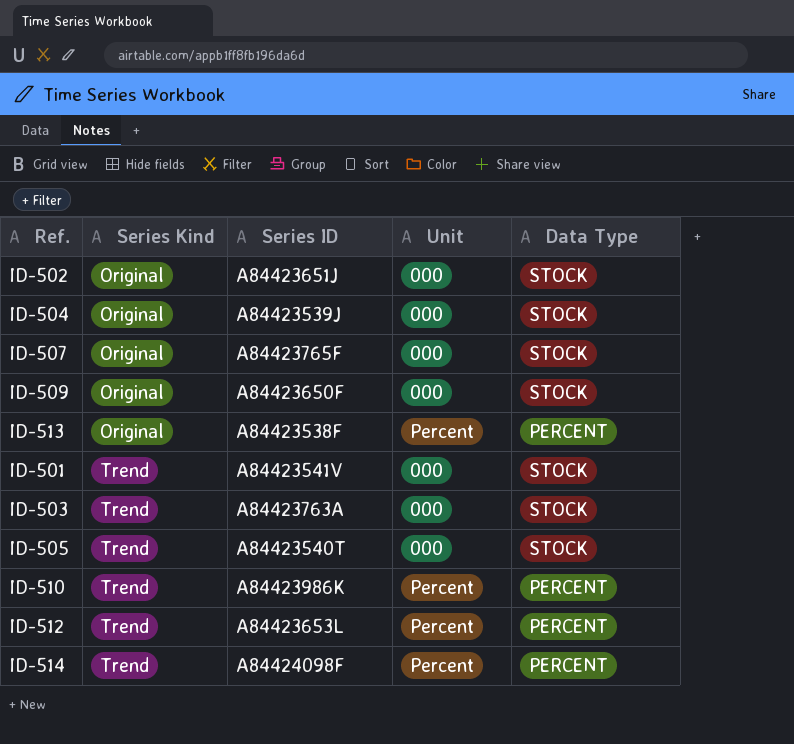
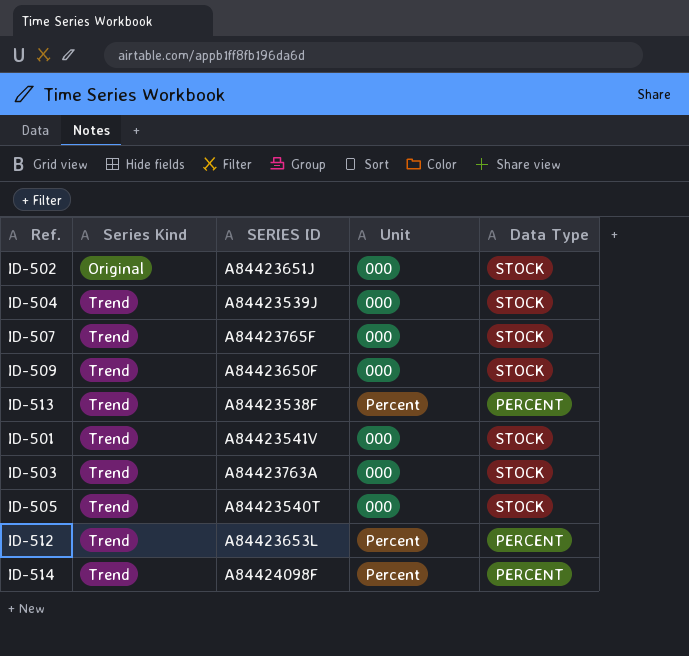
column name: Series ID -> SERIES ID
row ID-510: Trend | A84423986K | Percent | PERCENT -> none
ID-504 | Series Kind: Original -> Trend
ID-507 | Series Kind: Original -> Trend
ID-509 | Series Kind: Original -> Trend
ID-513 | Series Kind: Original -> Trend

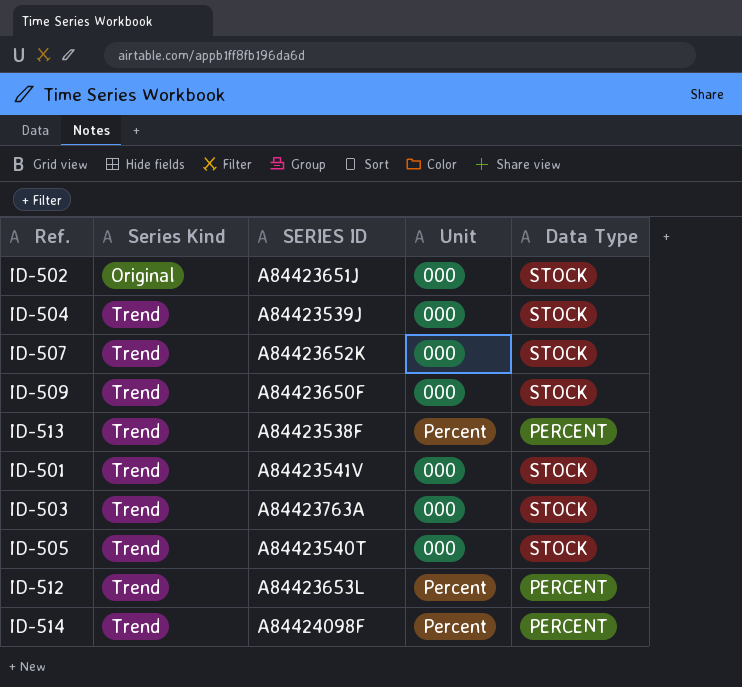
ID-507 | SERIES ID: A84423765F -> A84423652K

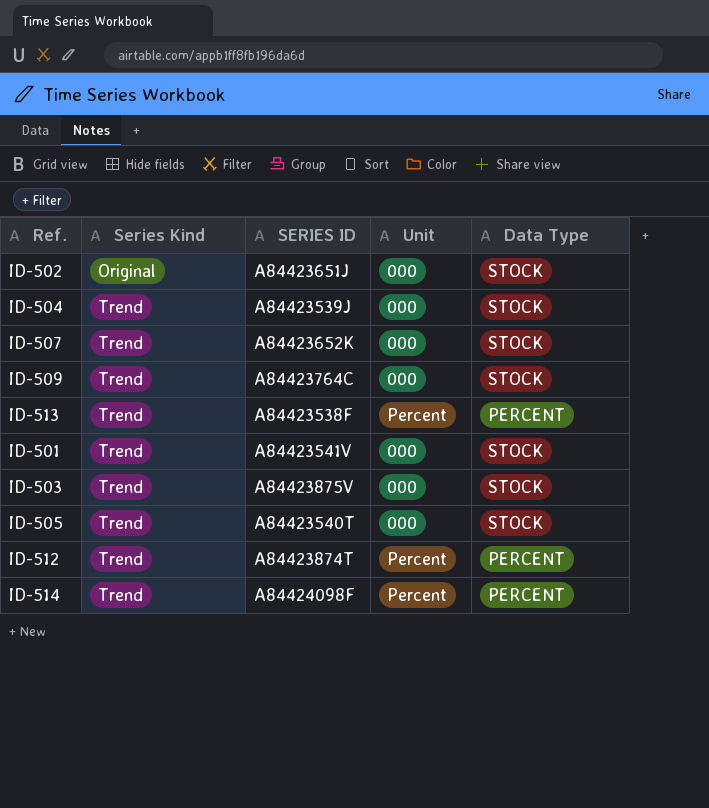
ID-509 | SERIES ID: A84423650F -> A84423764C
ID-503 | SERIES ID: A84423763A -> A84423875V
ID-512 | SERIES ID: A84423653L -> A84423874T

